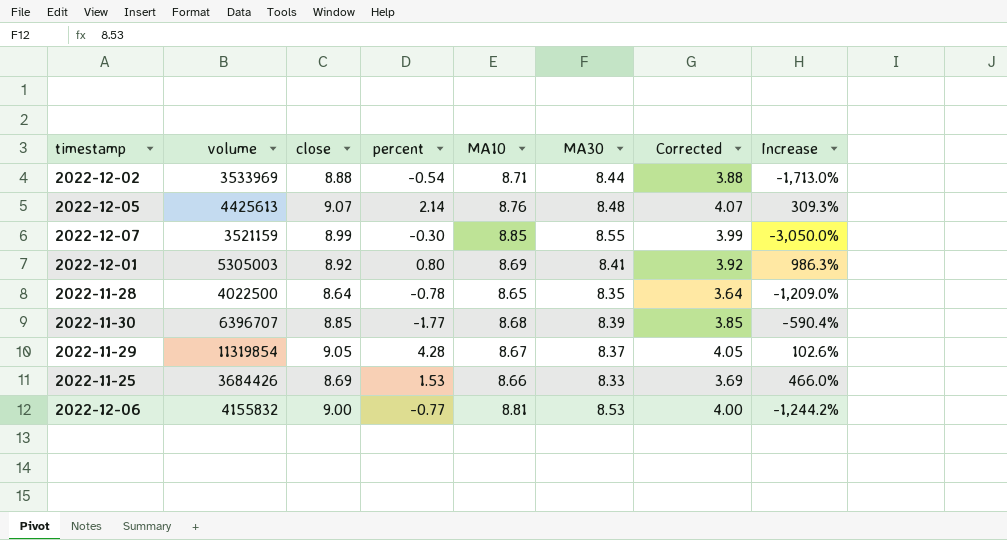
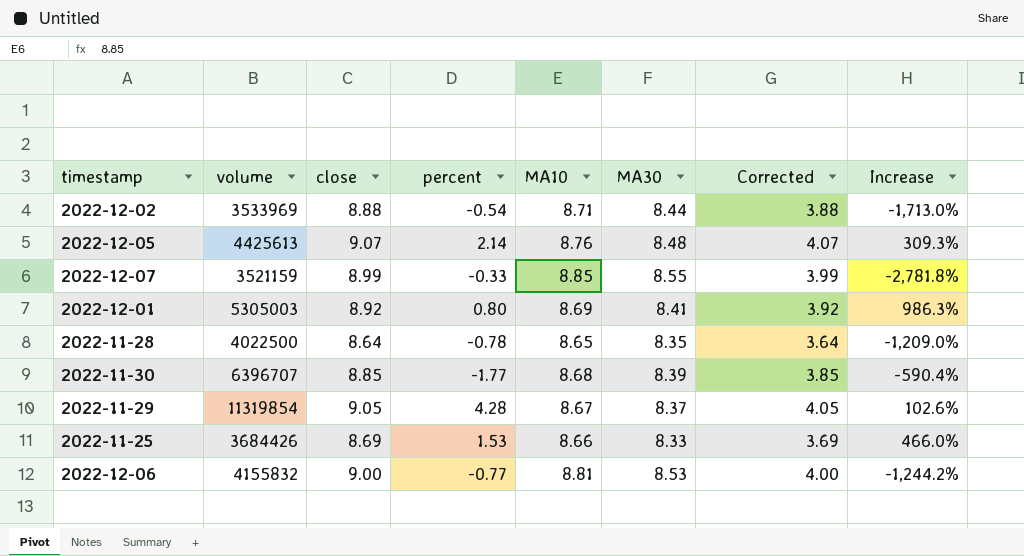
2022-12-07 | percent: -0.30 -> -0.33
2022-12-07 | Increase: -3,050.0% -> -2,781.8%

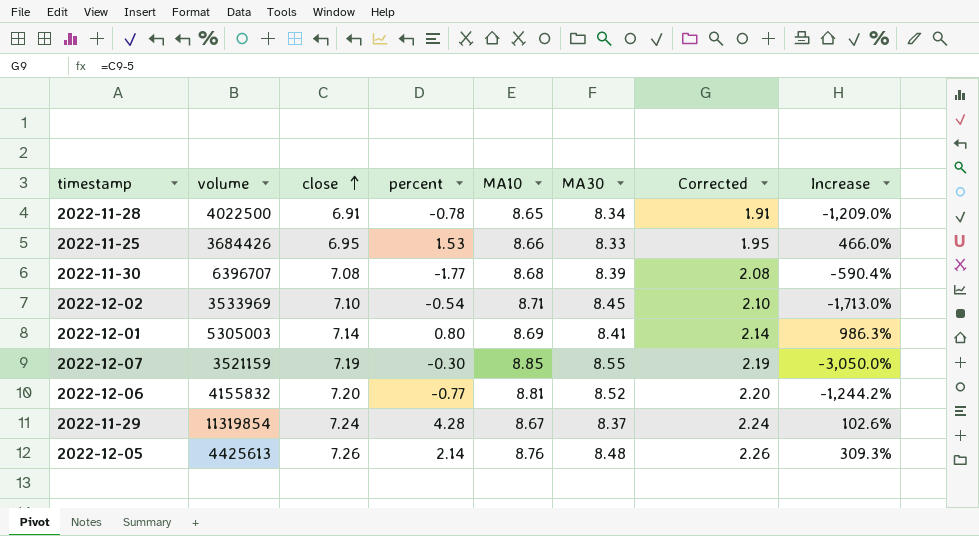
row order: none -> close ascending
2022-11-28 | close: 8.64 -> 6.91
2022-11-28 | MA30: 8.35 -> 8.34
2022-11-28 | Corrected: 3.64 -> 1.91
2022-11-25 | close: 8.69 -> 6.95
2022-11-25 | Corrected: 3.69 -> 1.95
2022-11-30 | close: 8.85 -> 7.08
2022-11-30 | Corrected: 3.85 -> 2.08
2022-12-02 | close: 8.88 -> 7.10
2022-12-02 | MA30: 8.44 -> 8.45
2022-12-02 | Corrected: 3.88 -> 2.10
2022-12-01 | close: 8.92 -> 7.14
2022-12-01 | Corrected: 3.92 -> 2.14
2022-12-07 | close: 8.99 -> 7.19
2022-12-07 | percent: -0.33 -> -0.30
2022-12-07 | Corrected: 3.99 -> 2.19
2022-12-07 | Increase: -2,781.8% -> -3,050.0%
2022-12-06 | close: 9.00 -> 7.20
2022-12-06 | MA30: 8.53 -> 8.52
2022-12-06 | Corrected: 4.00 -> 2.20
2022-11-29 | close: 9.05 -> 7.24
2022-11-29 | Corrected: 4.05 -> 2.24
2022-12-05 | close: 9.07 -> 7.26
2022-12-05 | Corrected: 4.07 -> 2.26

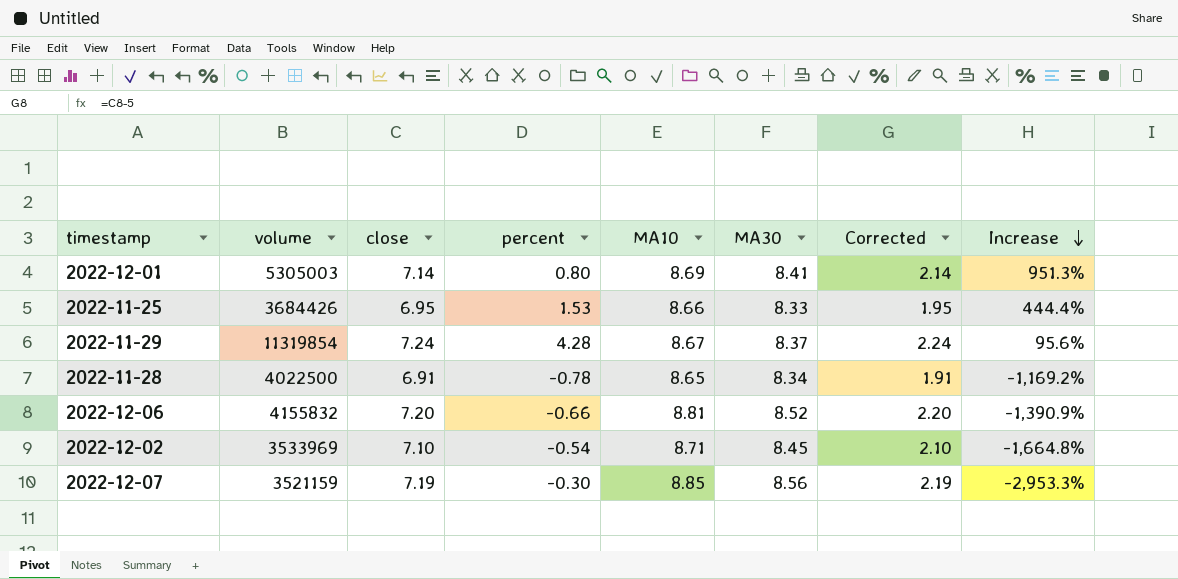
row order: close ascending -> Increase descending
column Increase | formula: ([MA10] - [percent]) / [percent] -> ([MA30] - [percent]) / [percent]
row 2022-11-30: 6396707 | 7.08 | -1.77 | 8.68 | 8.39 | 2.08 | -590.4% -> none
row 2022-12-05: 4425613 | 7.26 | 2.14 | 8.76 | 8.48 | 2.26 | 309.3% -> none
2022-12-06 | percent: -0.77 -> -0.66
2022-12-07 | MA30: 8.55 -> 8.56

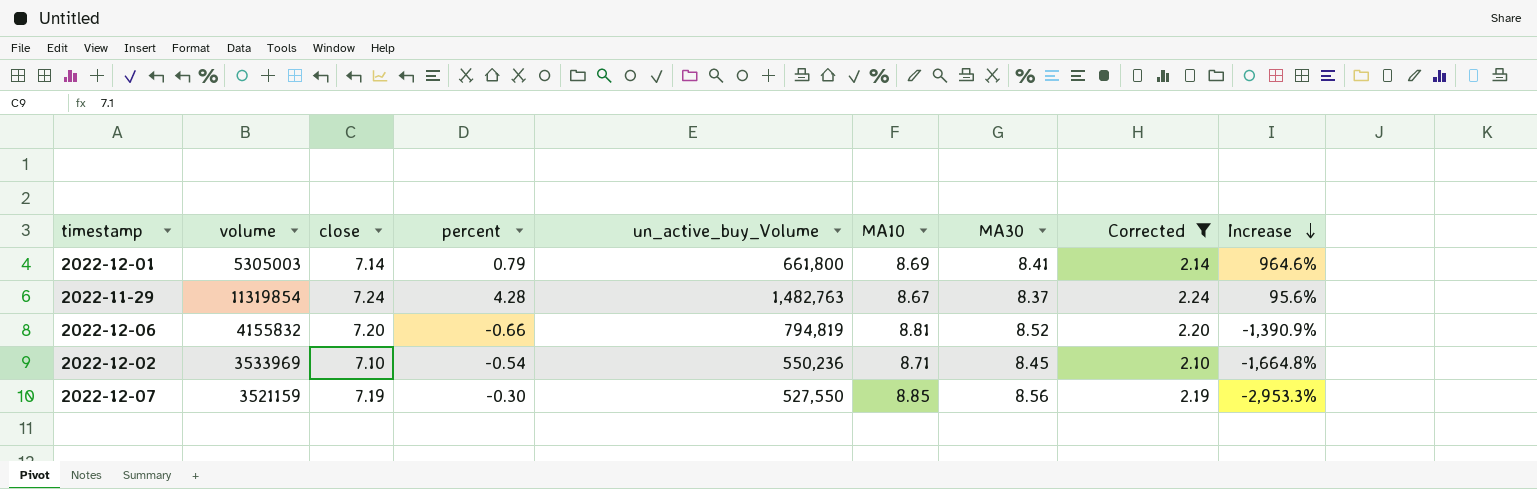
filter: none -> Corrected >= 2.10
column un_active_buy_Volume | position: none -> 5
2022-12-01 | percent: 0.80 -> 0.79
2022-12-01 | Increase: 951.3% -> 964.6%

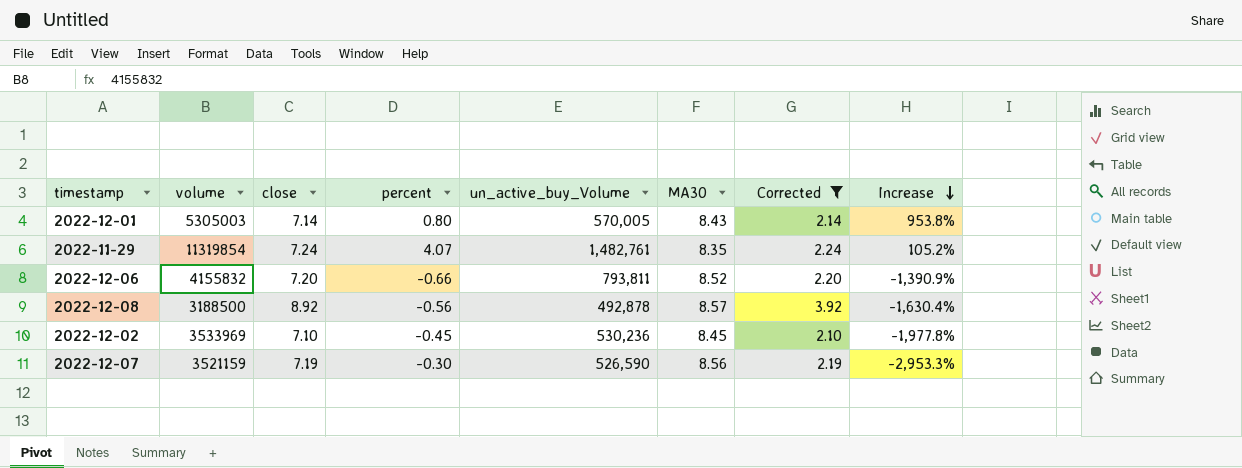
column MA10 | position: 6 -> none
2022-12-01 | percent: 0.79 -> 0.80
2022-12-01 | un_active_buy_Volume: 661,800 -> 570,005
2022-12-01 | MA30: 8.41 -> 8.43
2022-12-01 | Increase: 964.6% -> 953.8%
2022-11-29 | percent: 4.28 -> 4.07
2022-11-29 | un_active_buy_Volume: 1,482,763 -> 1,482,761
2022-11-29 | MA30: 8.37 -> 8.35
2022-11-29 | Increase: 95.6% -> 105.2%
2022-12-06 | un_active_buy_Volume: 794,819 -> 793,811
row 2022-12-08: none -> 3188500 | 8.92 | -0.56 | 492,878 | 8.57 | 3.92 | -1,630.4%
2022-12-02 | percent: -0.54 -> -0.45
2022-12-02 | un_active_buy_Volume: 550,236 -> 530,236
2022-12-02 | Increase: -1,664.8% -> -1,977.8%
2022-12-07 | un_active_buy_Volume: 527,550 -> 526,590

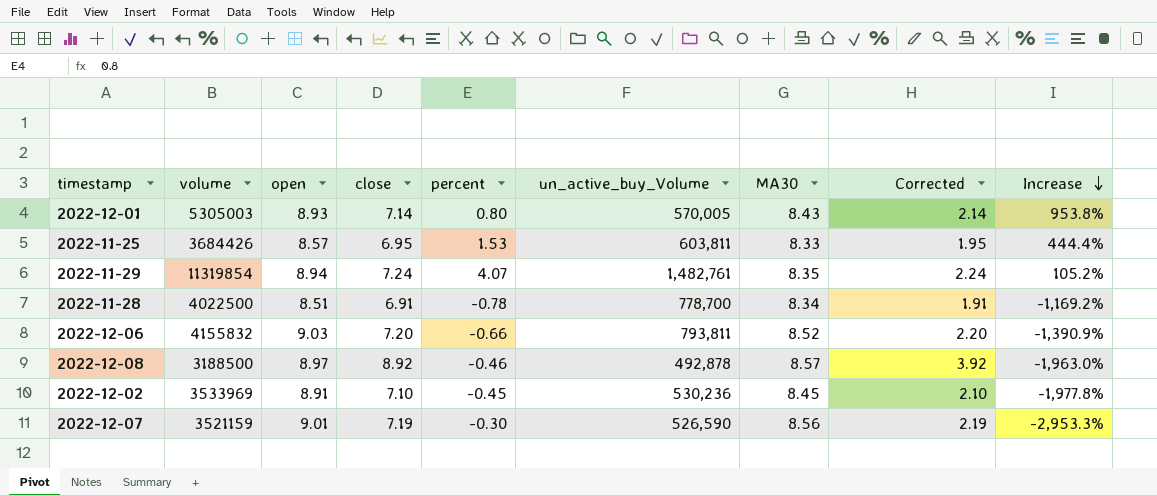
filter: Corrected >= 2.10 -> none
column open | position: none -> 3
2022-12-08 | percent: -0.56 -> -0.46
2022-12-08 | Increase: -1,630.4% -> -1,963.0%

